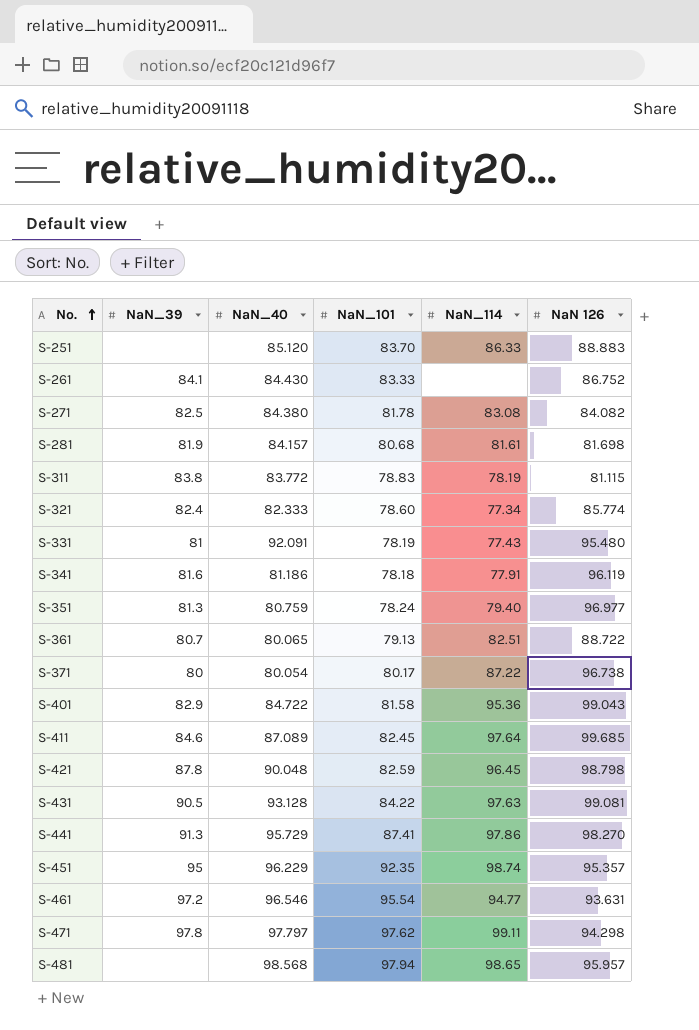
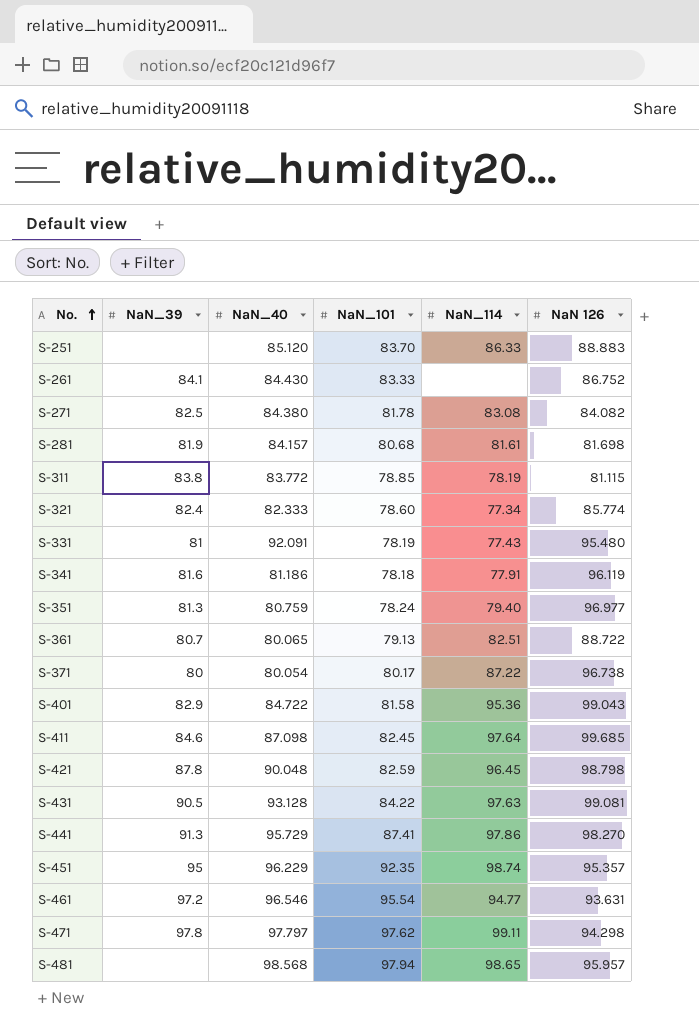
S-311 | NaN_101: 78.83 -> 78.85
S-411 | NaN_40: 87.089 -> 87.098

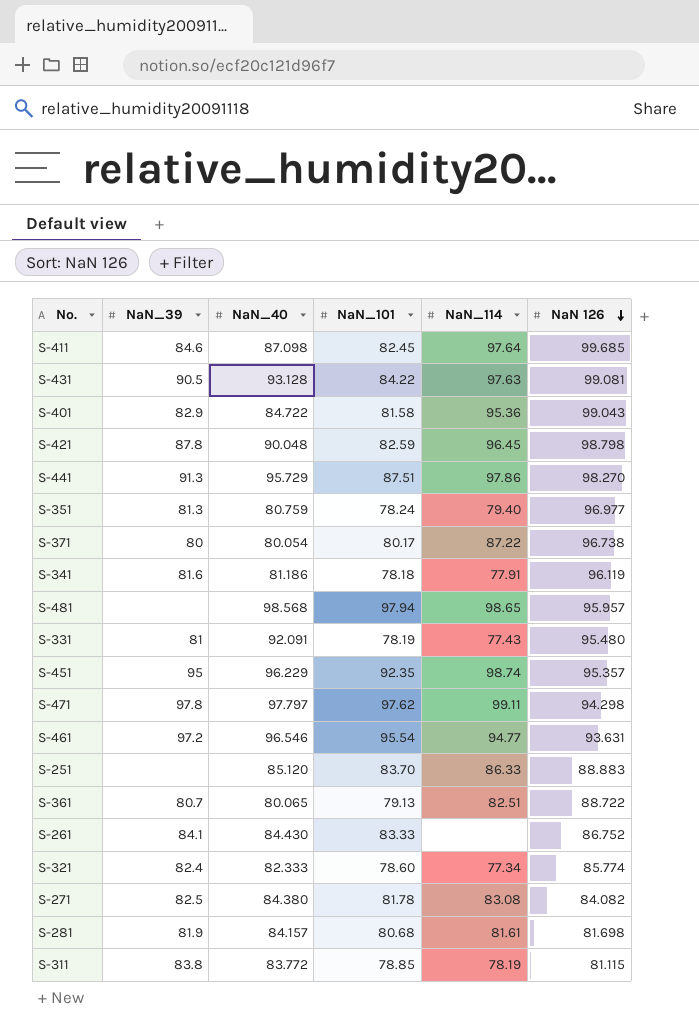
row order: No. ascending -> NaN 126 descending
S-441 | NaN_101: 87.41 -> 87.51

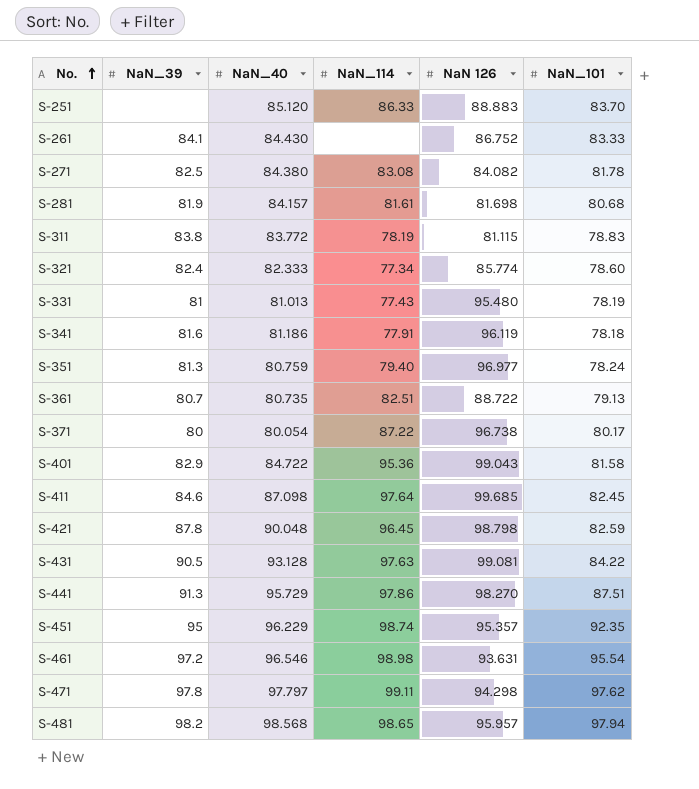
row order: NaN 126 descending -> No. ascending
column NaN_101 | position: 4 -> 6
S-311 | NaN_101: 78.85 -> 78.83
S-331 | NaN_40: 92.091 -> 81.013
S-361 | NaN_40: 80.065 -> 80.735
S-461 | NaN_114: 94.77 -> 98.98
S-481 | NaN_39: none -> 98.2

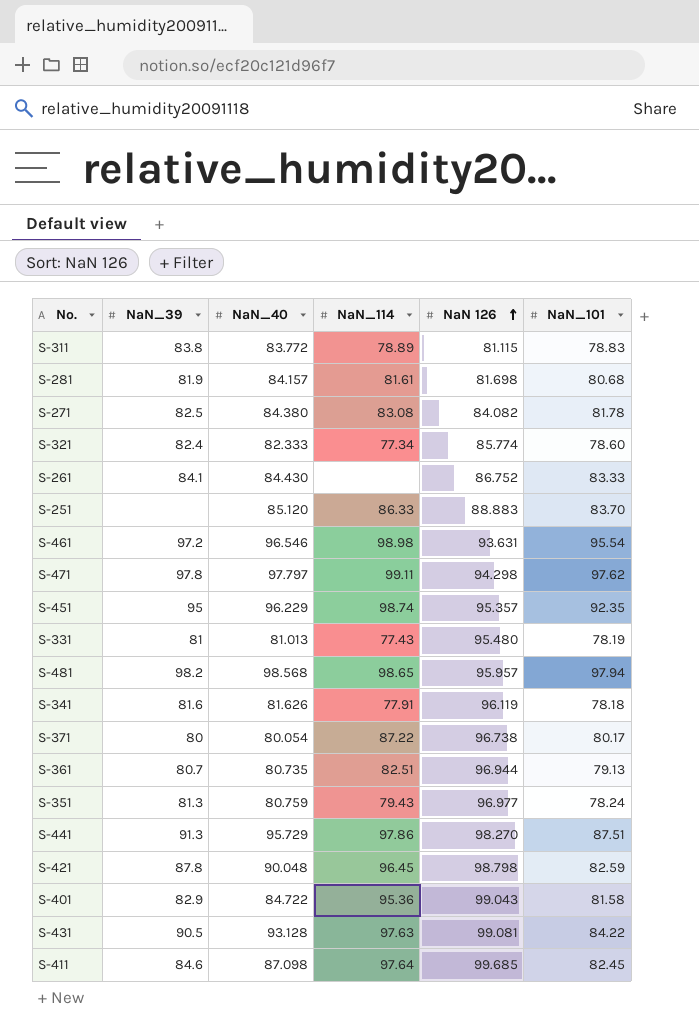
row order: No. ascending -> NaN 126 ascending
S-311 | NaN_114: 78.19 -> 78.89
S-341 | NaN_40: 81.186 -> 81.626
S-361 | NaN 126: 88.722 -> 96.944
S-351 | NaN_114: 79.40 -> 79.43

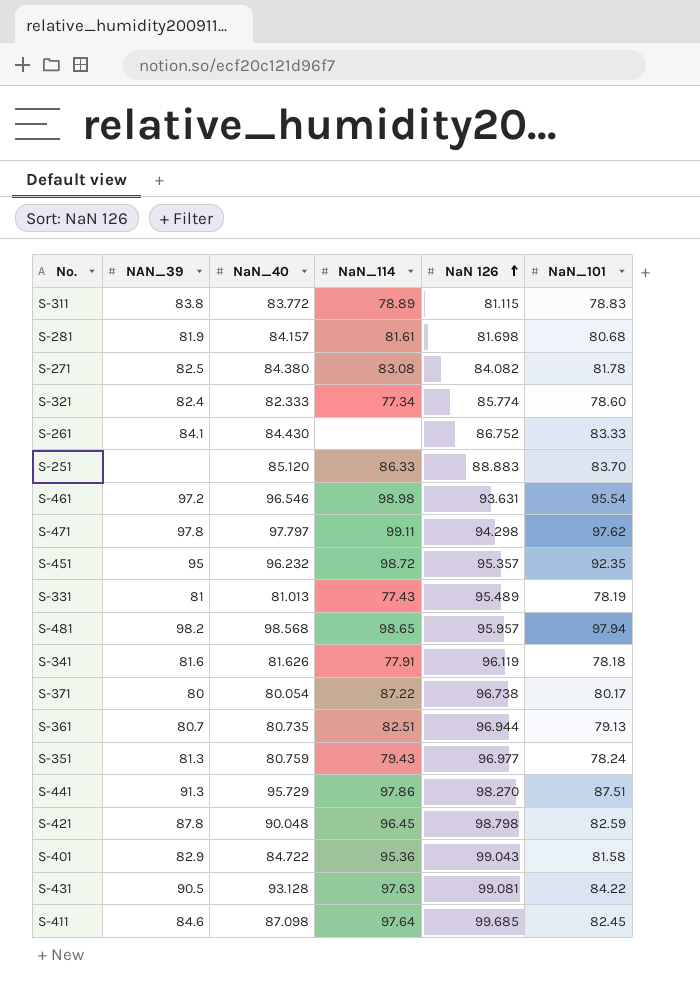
column name: NaN_39 -> NAN_39
S-451 | NaN_40: 96.229 -> 96.232
S-451 | NaN_114: 98.74 -> 98.72
S-331 | NaN 126: 95.480 -> 95.489

